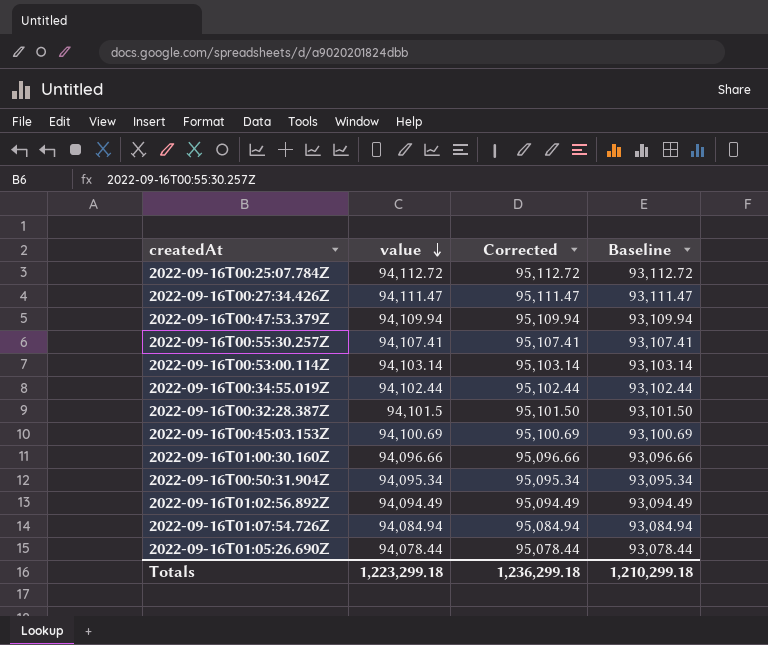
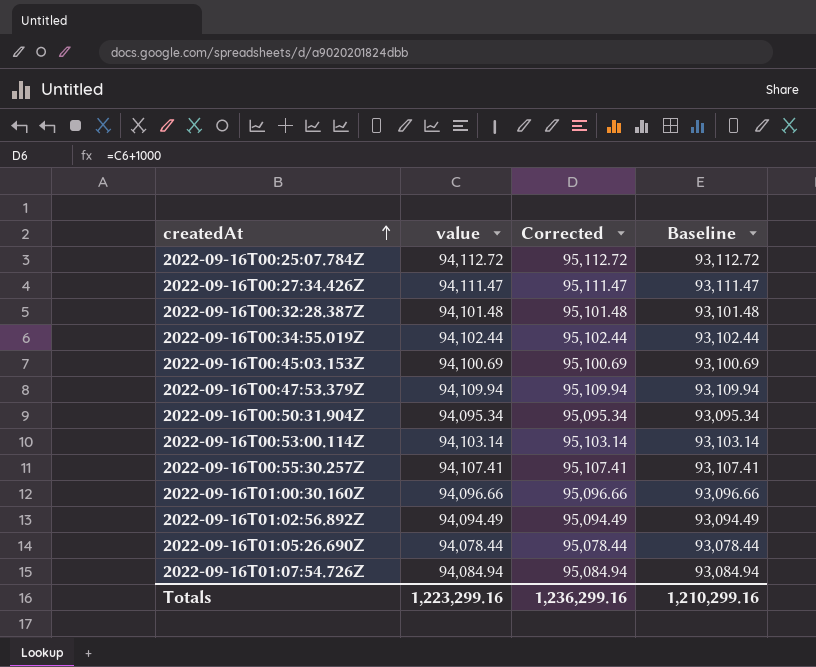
row order: value descending -> createdAt ascending
2022-09-16T00:32:28.387Z | value: 94,101.5 -> 94,101.48
2022-09-16T00:32:28.387Z | Corrected: 95,101.50 -> 95,101.48
2022-09-16T00:32:28.387Z | Baseline: 93,101.50 -> 93,101.48
Totals | value: 1,223,299.18 -> 1,223,299.16
Totals | Corrected: 1,236,299.18 -> 1,236,299.16
Totals | Baseline: 1,210,299.18 -> 1,210,299.16

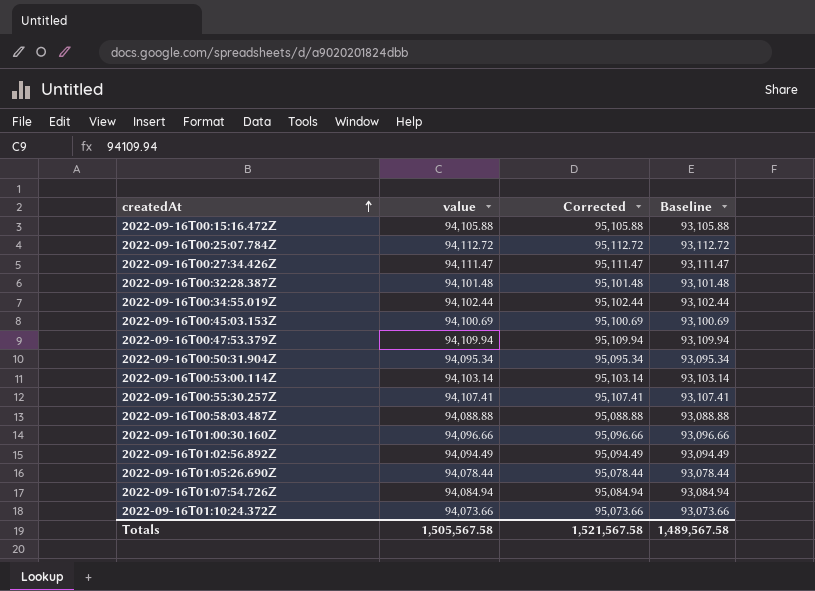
row 2022-09-16T00:15:16.472Z: none -> 94,105.88 | 95,105.88 | 93,105.88
row 2022-09-16T00:58:03.487Z: none -> 94,088.88 | 95,088.88 | 93,088.88
row 2022-09-16T01:10:24.372Z: none -> 94,073.66 | 95,073.66 | 93,073.66
Totals | value: 1,223,299.16 -> 1,505,567.58
Totals | Corrected: 1,236,299.16 -> 1,521,567.58
Totals | Baseline: 1,210,299.16 -> 1,489,567.58

